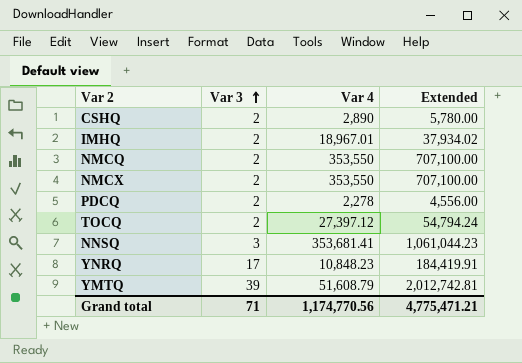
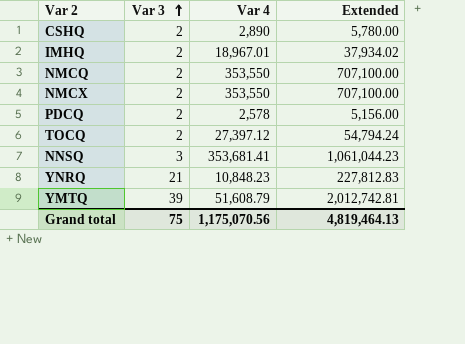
PDCQ | Var 4: 2,278 -> 2,578
PDCQ | Extended: 4,556.00 -> 5,156.00
YNRQ | Var 3: 17 -> 21
YNRQ | Extended: 184,419.91 -> 227,812.83
Grand total | Var 3: 71 -> 75
Grand total | Var 4: 1,174,770.56 -> 1,175,070.56
Grand total | Extended: 4,775,471.21 -> 4,819,464.13

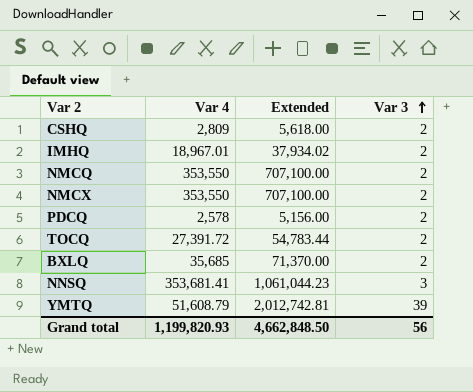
column Var 3 | position: 2 -> 4
row YNRQ: 21 | 10,848.23 | 227,812.83 -> none
CSHQ | Var 4: 2,890 -> 2,809
CSHQ | Extended: 5,780.00 -> 5,618.00
TOCQ | Var 4: 27,397.12 -> 27,391.72
TOCQ | Extended: 54,794.24 -> 54,783.44
row BXLQ: none -> 35,685 | 71,370.00 | 2
Grand total | Var 4: 1,175,070.56 -> 1,199,820.93
Grand total | Extended: 4,819,464.13 -> 4,662,848.50
Grand total | Var 3: 75 -> 56

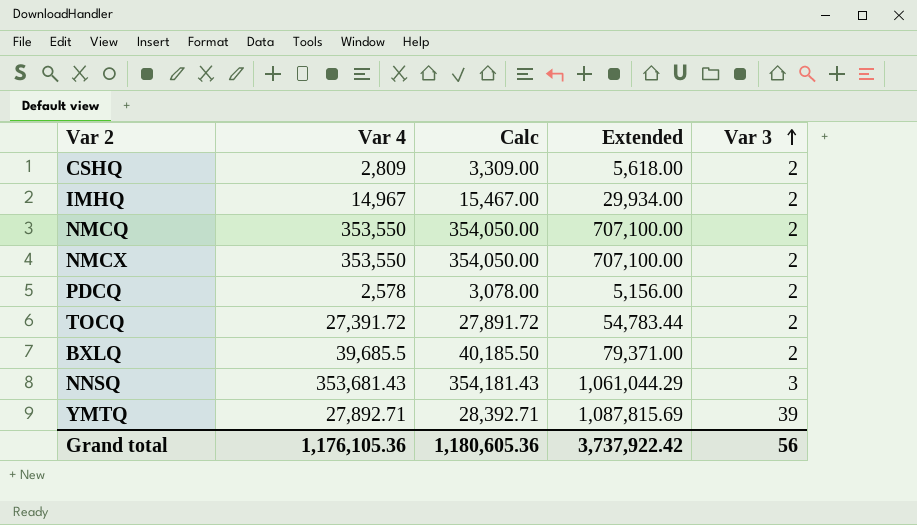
column Calc | formula: none -> [Var 4] + 500
IMHQ | Var 4: 18,967.01 -> 14,967
IMHQ | Extended: 37,934.02 -> 29,934.00
BXLQ | Var 4: 35,685 -> 39,685.5
BXLQ | Extended: 71,370.00 -> 79,371.00
NNSQ | Var 4: 353,681.41 -> 353,681.43
NNSQ | Extended: 1,061,044.23 -> 1,061,044.29
YMTQ | Var 4: 51,608.79 -> 27,892.71
YMTQ | Extended: 2,012,742.81 -> 1,087,815.69
Grand total | Var 4: 1,199,820.93 -> 1,176,105.36
Grand total | Extended: 4,662,848.50 -> 3,737,922.42

